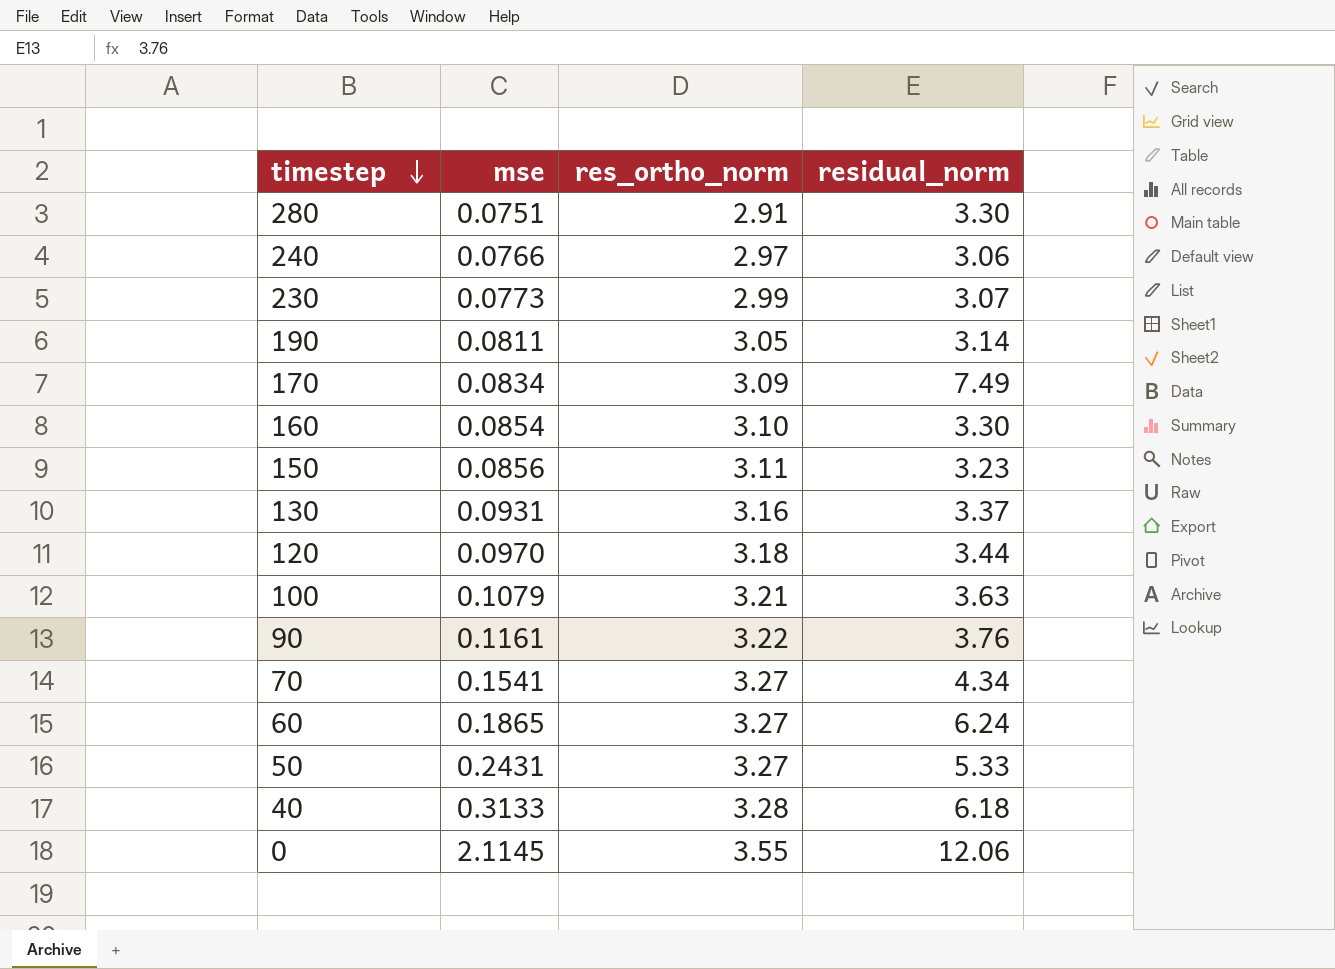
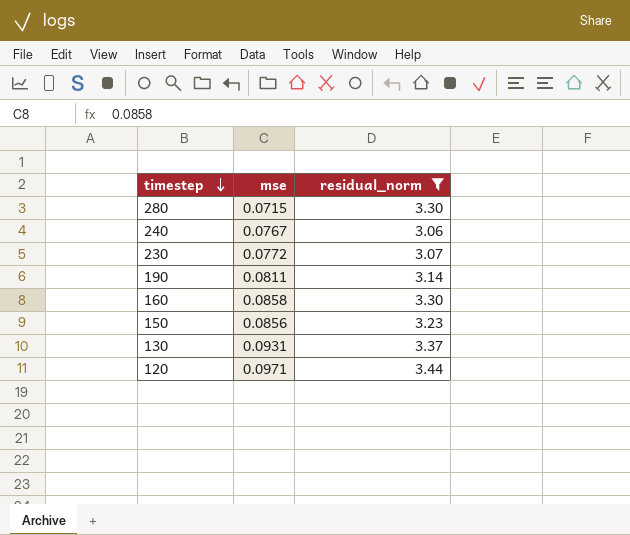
filter: none -> residual_norm <= 3.44
column res_ortho_norm | position: 3 -> none
280 | mse: 0.0751 -> 0.0715
240 | mse: 0.0766 -> 0.0767
230 | mse: 0.0773 -> 0.0772
160 | mse: 0.0854 -> 0.0858
120 | mse: 0.0970 -> 0.0971

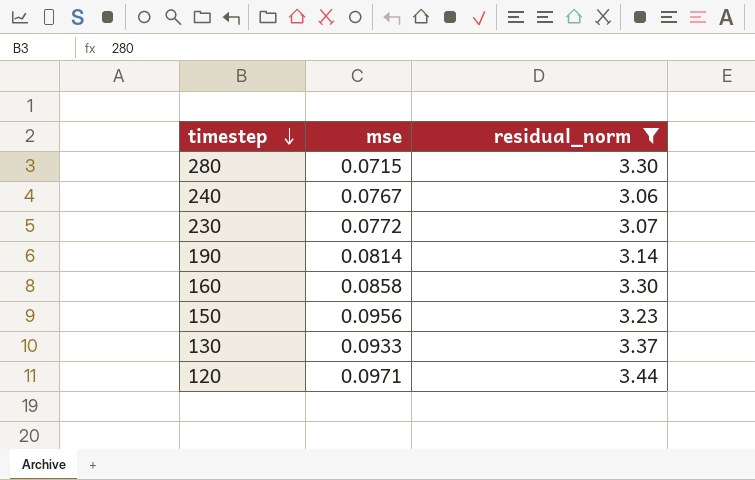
190 | mse: 0.0811 -> 0.0814
150 | mse: 0.0856 -> 0.0956
130 | mse: 0.0931 -> 0.0933

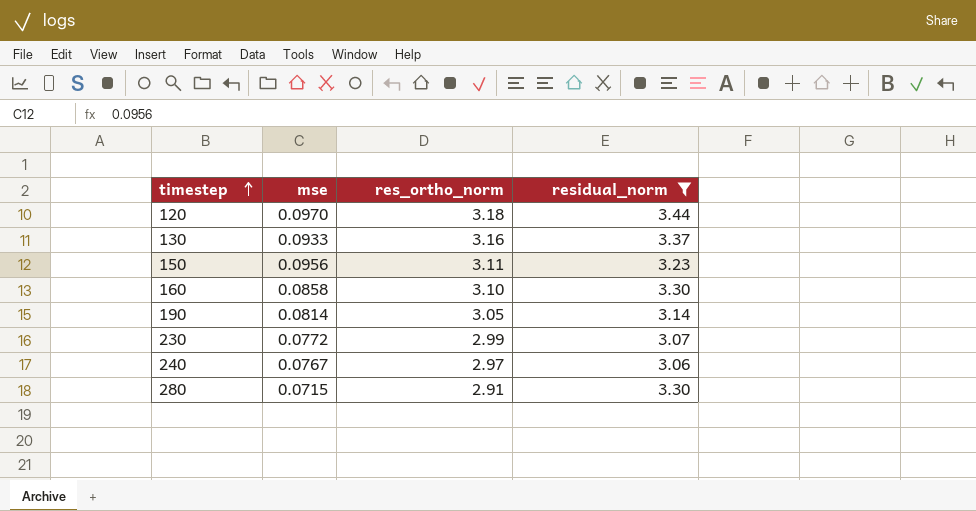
row order: timestep descending -> timestep ascending
column res_ortho_norm | position: none -> 3
120 | mse: 0.0971 -> 0.0970

